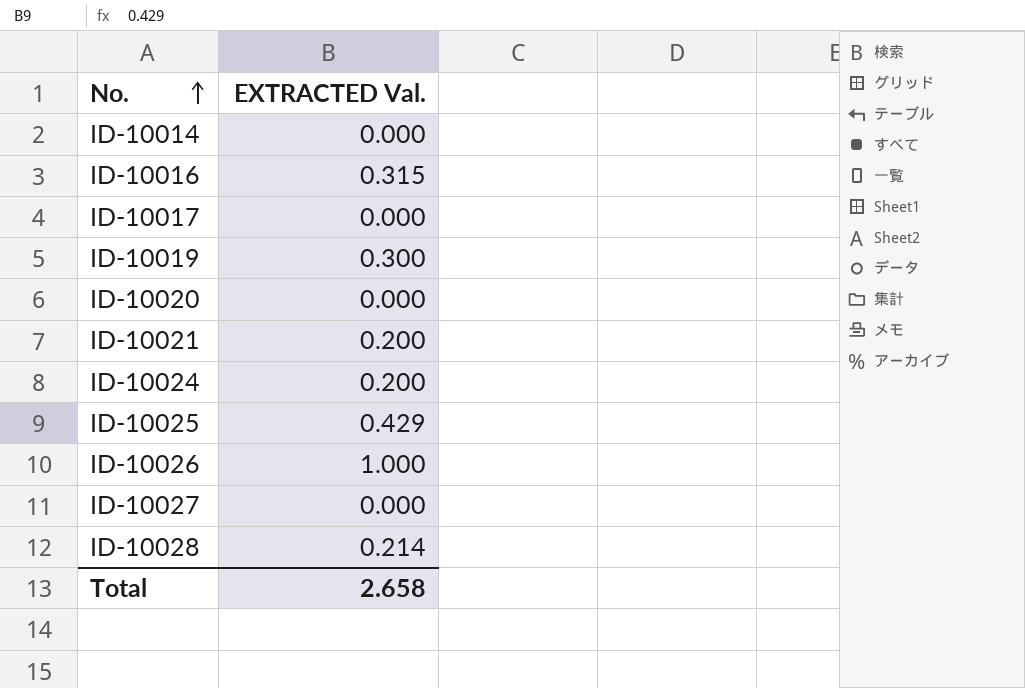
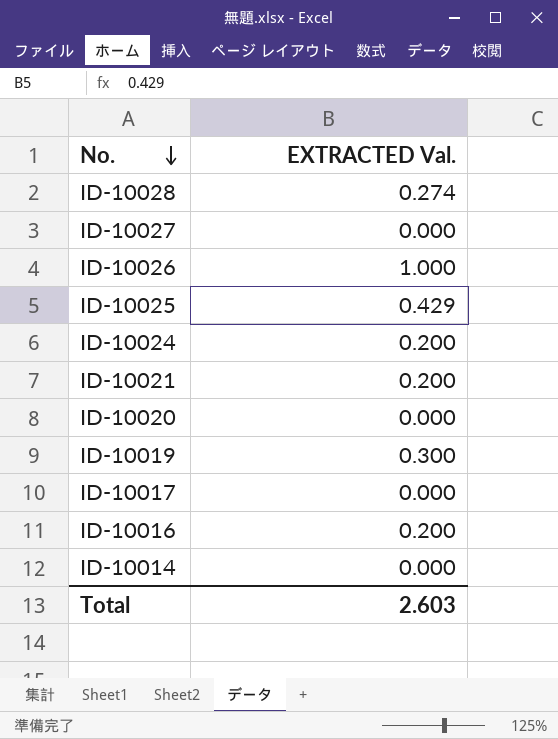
row order: No. ascending -> No. descending
ID-10028 | EXTRACTED Val.: 0.214 -> 0.274
ID-10016 | EXTRACTED Val.: 0.315 -> 0.200
Total | EXTRACTED Val.: 2.658 -> 2.603

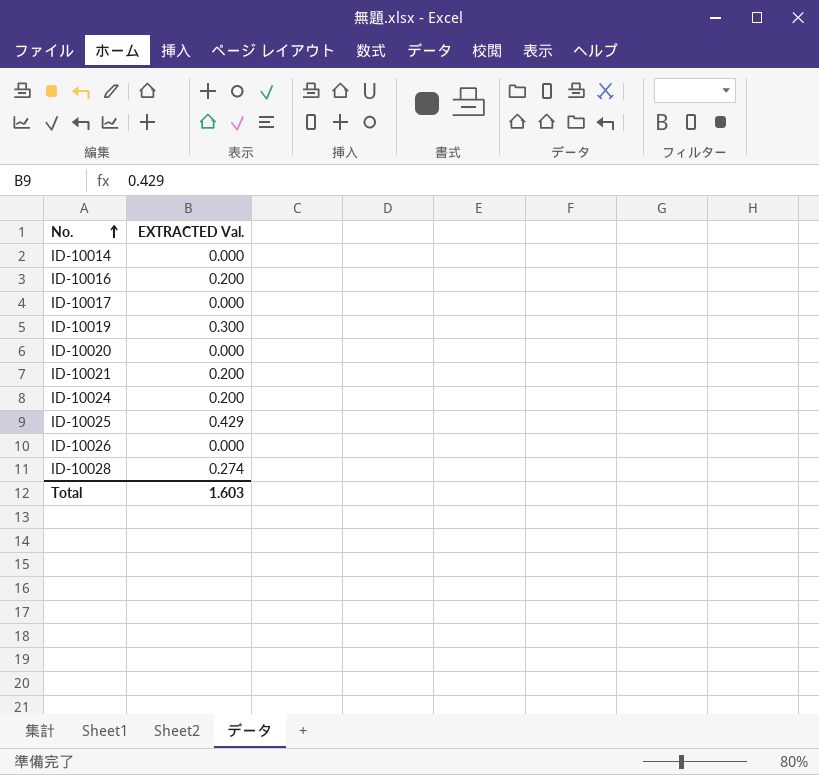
row order: No. descending -> No. ascending
row ID-10027: 0.000 -> none
ID-10026 | EXTRACTED Val.: 1.000 -> 0.000
Total | EXTRACTED Val.: 2.603 -> 1.603

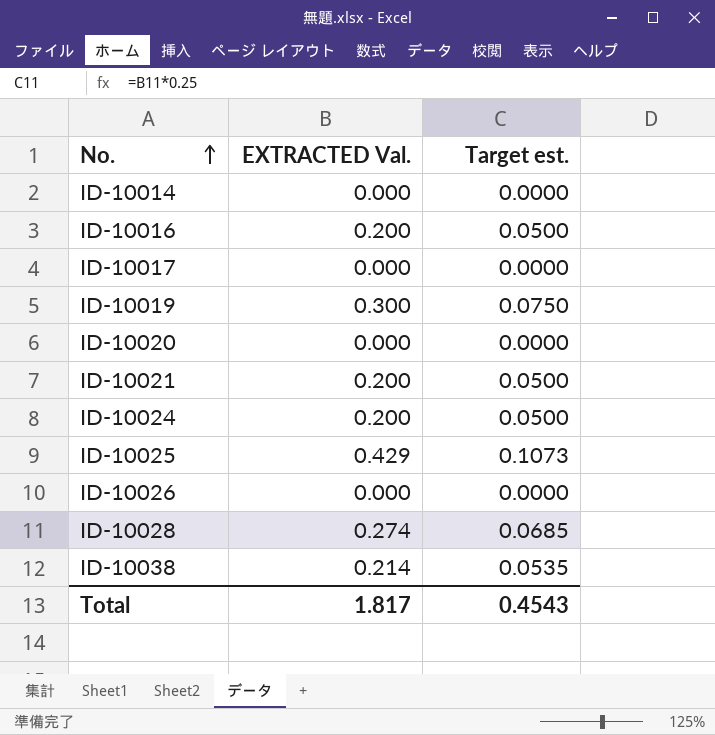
column Target est. | formula: none -> [EXTRACTED Val.] * 0.25
row ID-10038: none -> 0.214 | 0.0535
Total | EXTRACTED Val.: 1.603 -> 1.817

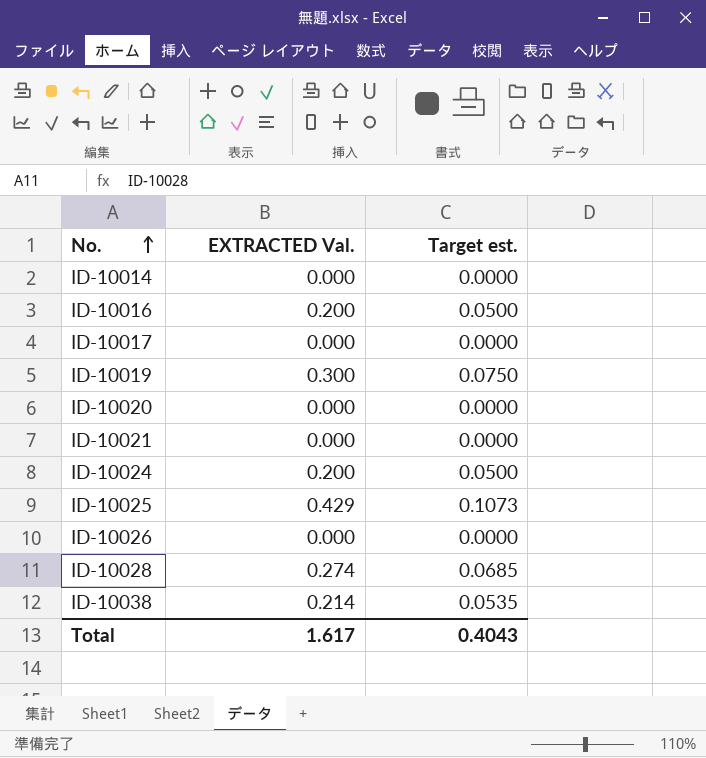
ID-10021 | EXTRACTED Val.: 0.200 -> 0.000
ID-10021 | Target est.: 0.0500 -> 0.0000
Total | EXTRACTED Val.: 1.817 -> 1.617
Total | Target est.: 0.4543 -> 0.4043

